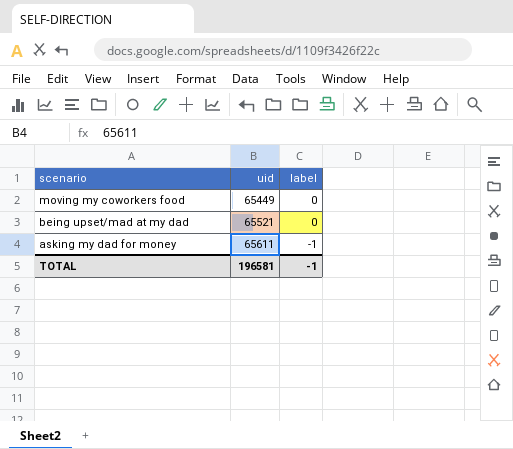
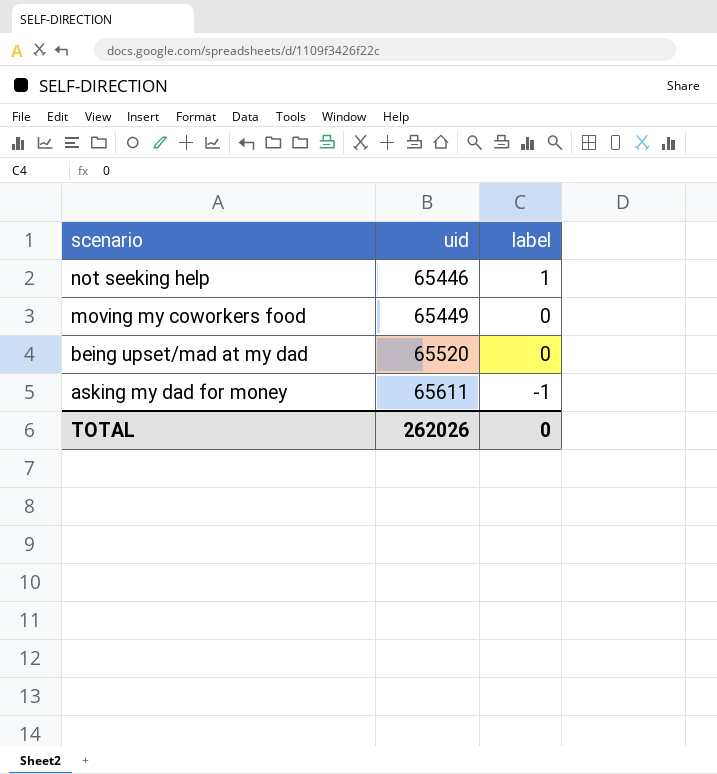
row not seeking help: none -> 65446 | 1
being upset/mad at my dad | uid: 65521 -> 65520
TOTAL | uid: 196581 -> 262026
TOTAL | label: -1 -> 0

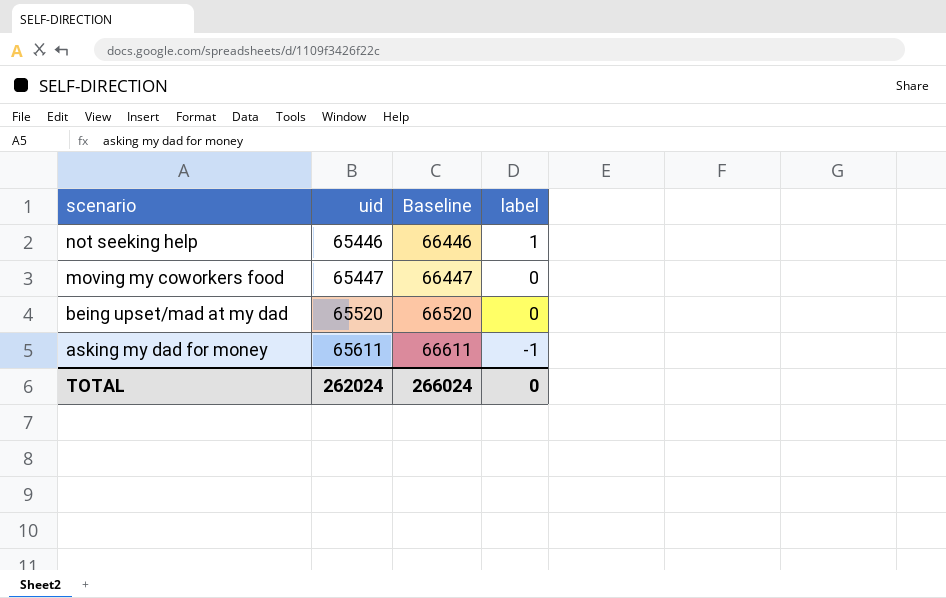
column Baseline | formula: none -> [uid] + 1000
moving my coworkers food | uid: 65449 -> 65447
TOTAL | uid: 262026 -> 262024

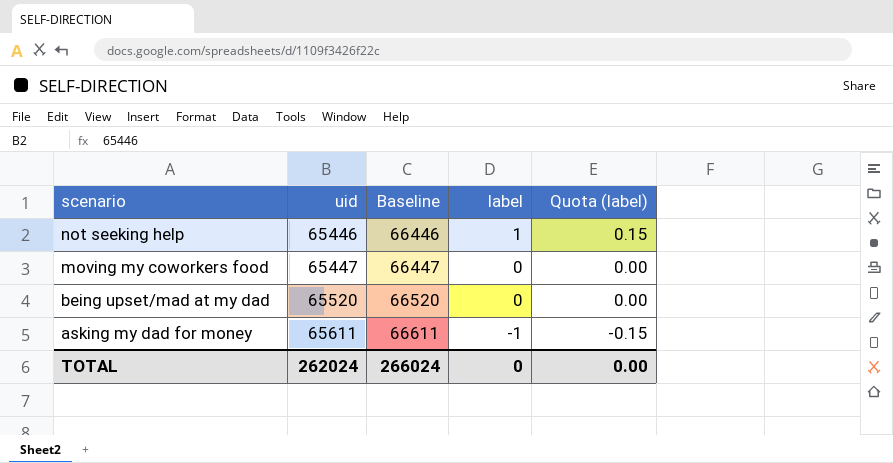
column Quota (label) | formula: none -> [label] * 0.15

